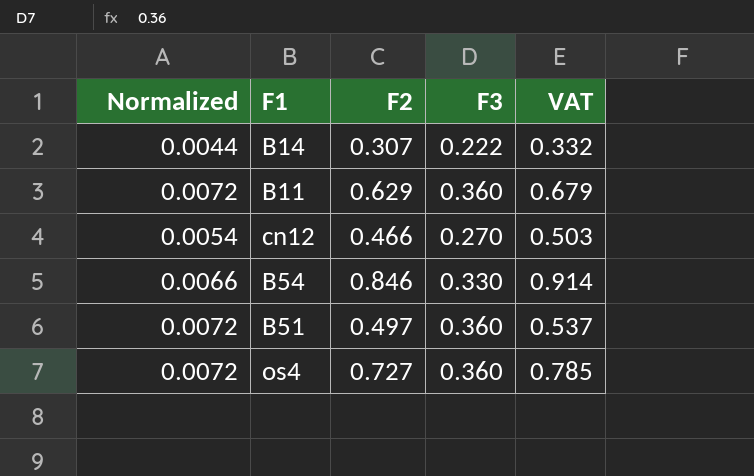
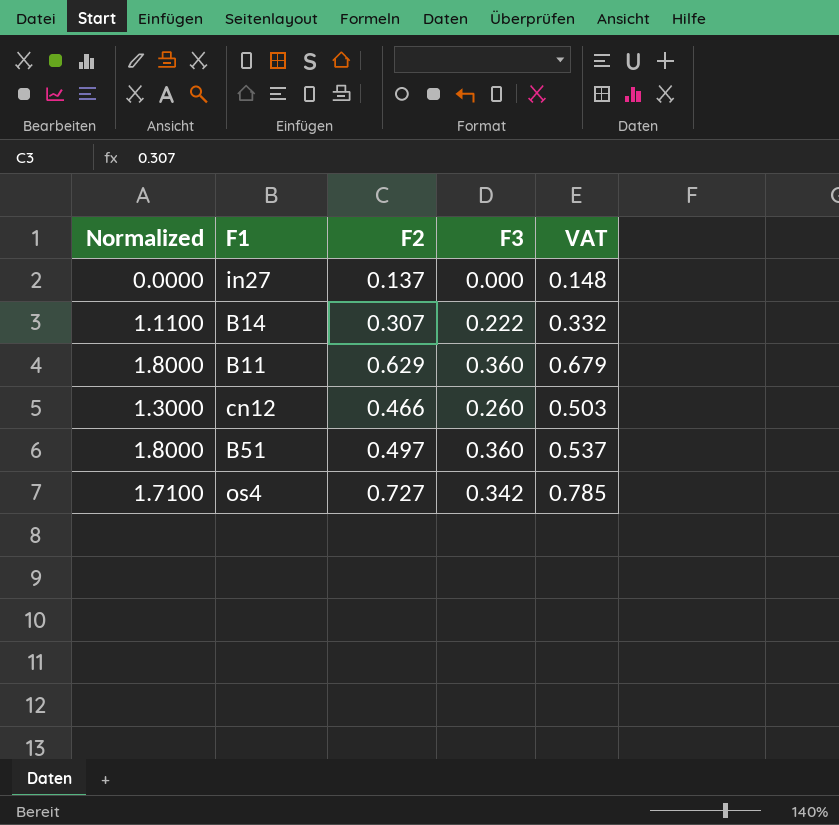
column Normalized | formula: [F3] * 0.02 -> [F3] * 5
row B54: 0.0066 | 0.846 | 0.330 | 0.914 -> none
row in27: none -> 0.0000 | 0.137 | 0.000 | 0.148
cn12 | F3: 0.270 -> 0.260
os4 | F3: 0.360 -> 0.342

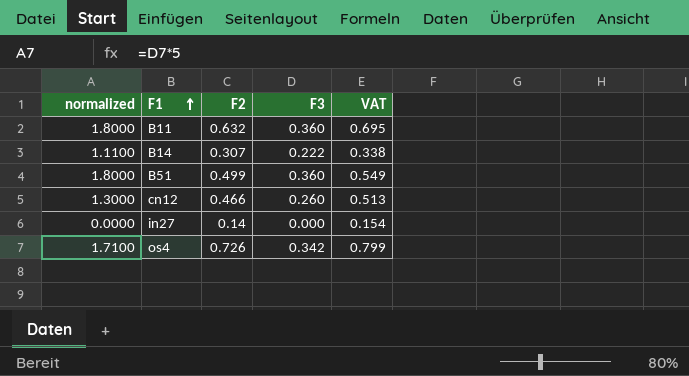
row order: none -> F1 ascending
column name: Normalized -> normalized
column VAT | formula: [F2] * 1.08 -> [F2] * 1.1
B11 | F2: 0.629 -> 0.632
B51 | F2: 0.497 -> 0.499
in27 | F2: 0.137 -> 0.14
os4 | F2: 0.727 -> 0.726

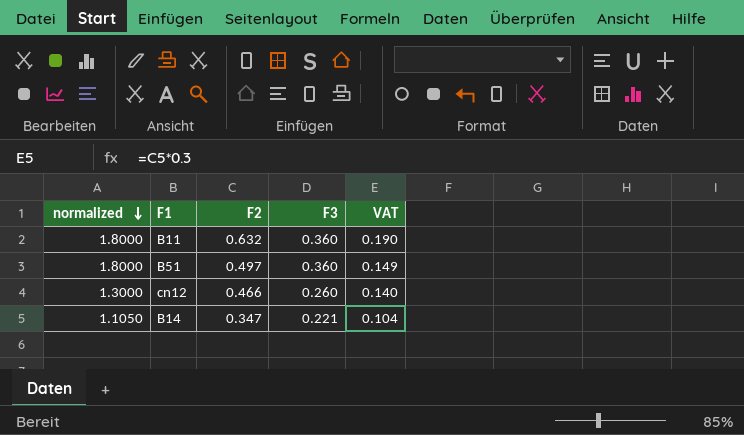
row order: F1 ascending -> normalized descending
column VAT | formula: [F2] * 1.1 -> [F2] * 0.3
row in27: 0.0000 | 0.14 | 0.000 | 0.154 -> none
row os4: 1.7100 | 0.726 | 0.342 | 0.799 -> none
B51 | F2: 0.499 -> 0.497
B14 | normalized: 1.1100 -> 1.1050
B14 | F2: 0.307 -> 0.347
B14 | F3: 0.222 -> 0.221

